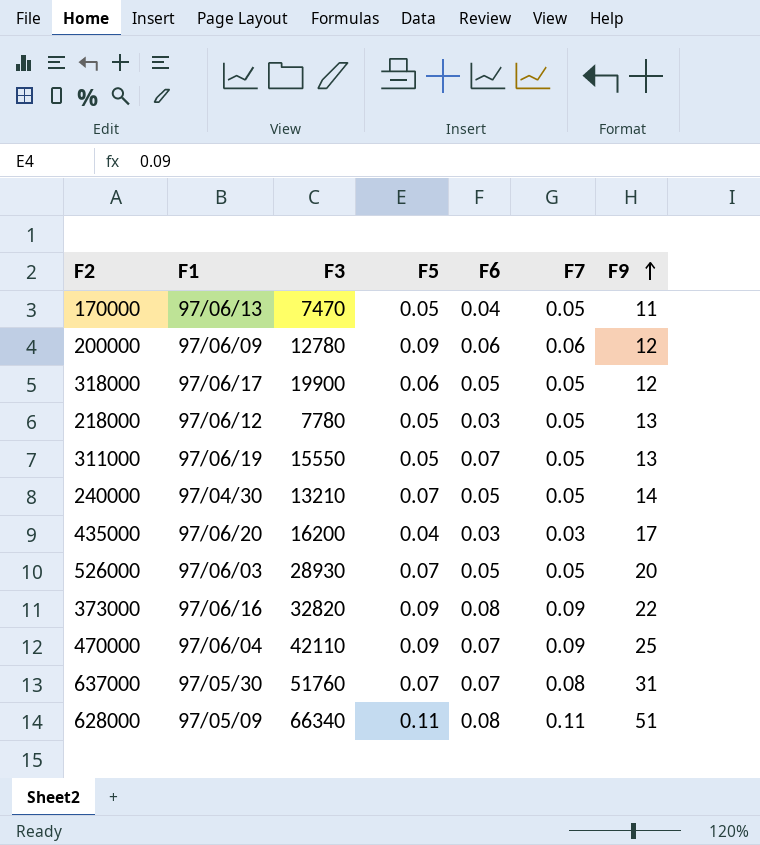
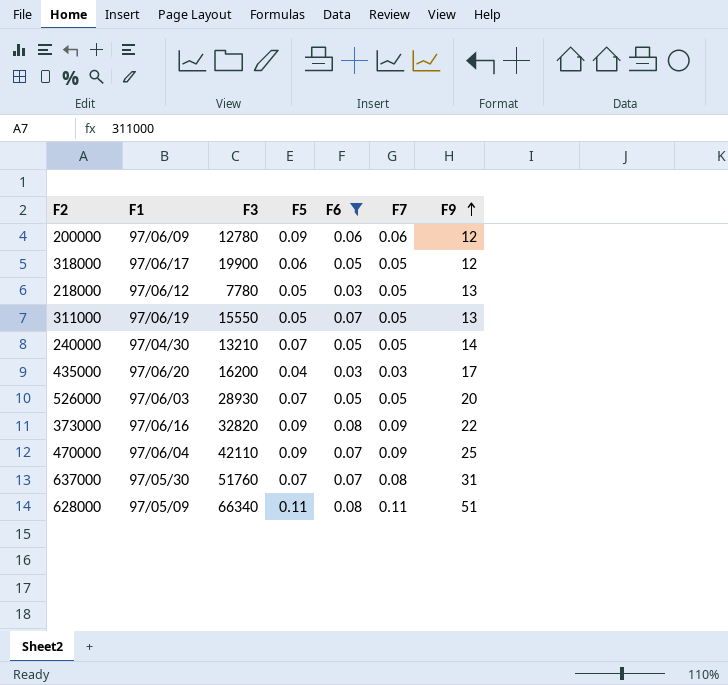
filter: none -> F6 != 0.04

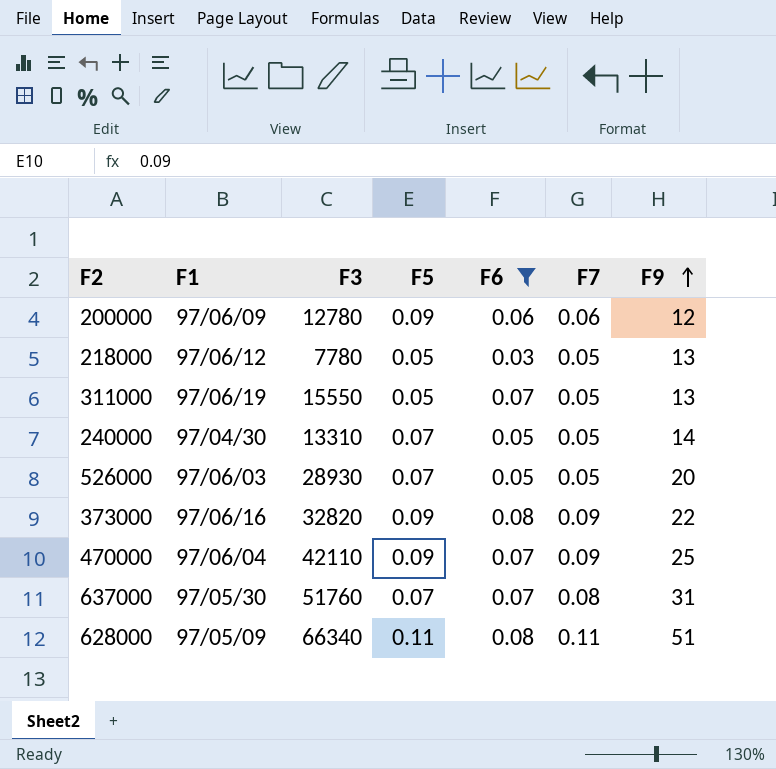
row 318000: 97/06/17 | 19900 | 0.06 | 0.05 | 0.05 | 12 -> none
row 435000: 97/06/20 | 16200 | 0.04 | 0.03 | 0.03 | 17 -> none
240000 | F3: 13210 -> 13310

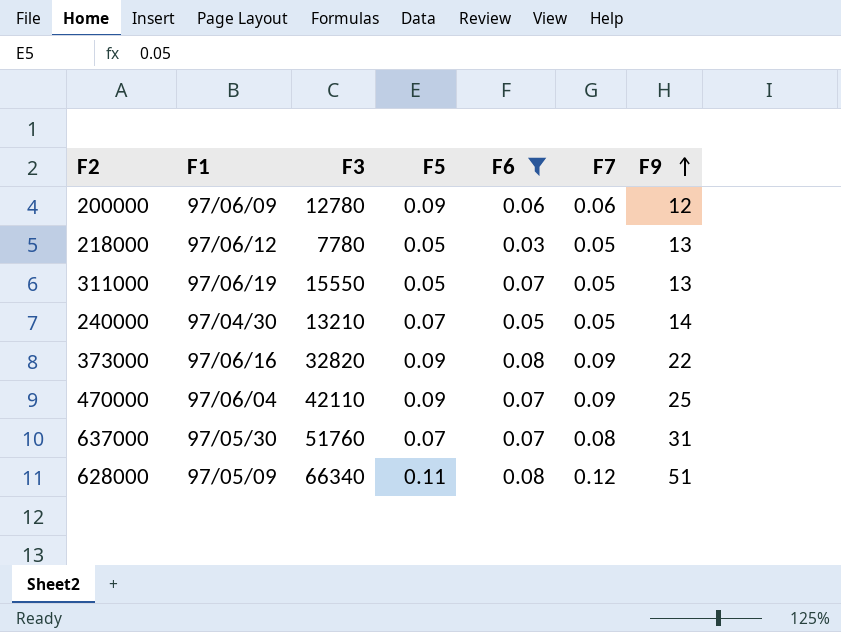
row 526000: 97/06/03 | 28930 | 0.07 | 0.05 | 0.05 | 20 -> none
240000 | F3: 13310 -> 13210
628000 | F7: 0.11 -> 0.12

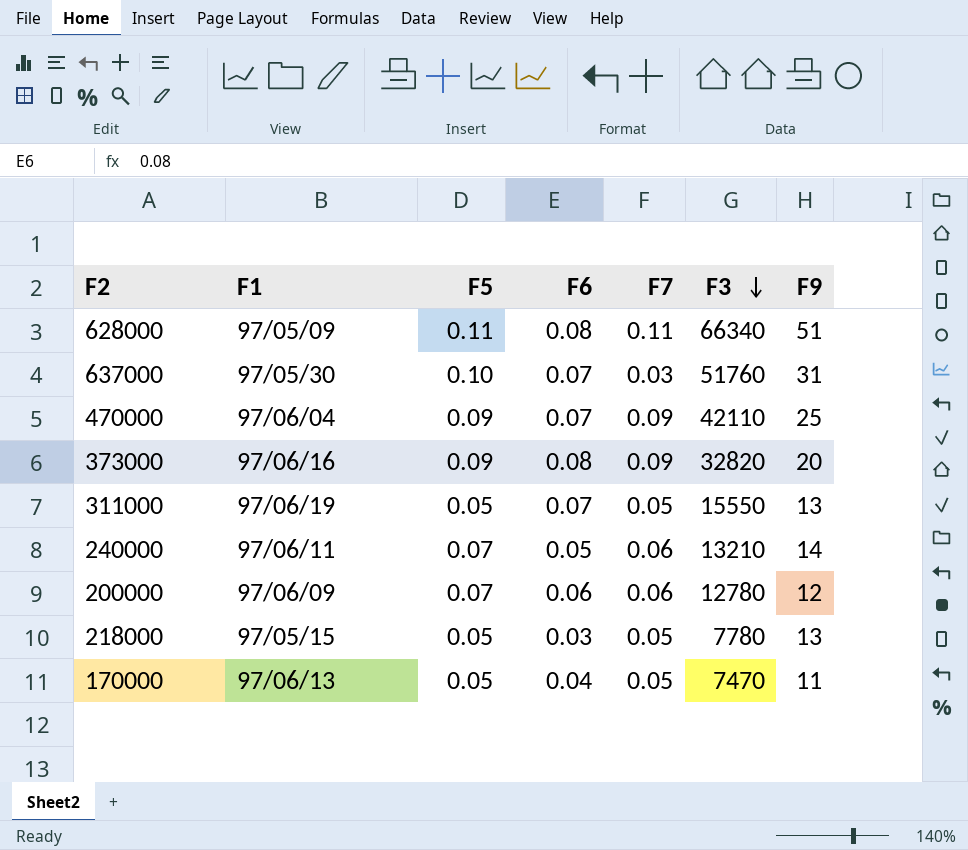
filter: F6 != 0.04 -> none
row order: F9 ascending -> F3 descending
column F3 | position: 3 -> 6
628000 | F7: 0.12 -> 0.11
637000 | F5: 0.07 -> 0.10
637000 | F7: 0.08 -> 0.03
373000 | F9: 22 -> 20
240000 | F1: 97/04/30 -> 97/06/11
240000 | F7: 0.05 -> 0.06
200000 | F5: 0.09 -> 0.07
218000 | F1: 97/06/12 -> 97/05/15

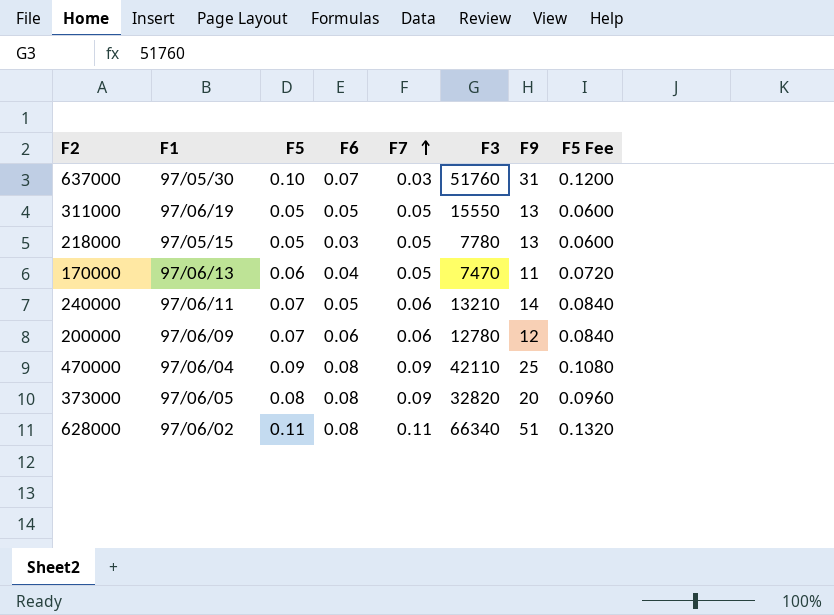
row order: F3 descending -> F7 ascending
column F5 Fee | formula: none -> [F5] * 1.2
311000 | F6: 0.07 -> 0.05
170000 | F5: 0.05 -> 0.06
470000 | F6: 0.07 -> 0.08
373000 | F1: 97/06/16 -> 97/06/05
373000 | F5: 0.09 -> 0.08
628000 | F1: 97/05/09 -> 97/06/02

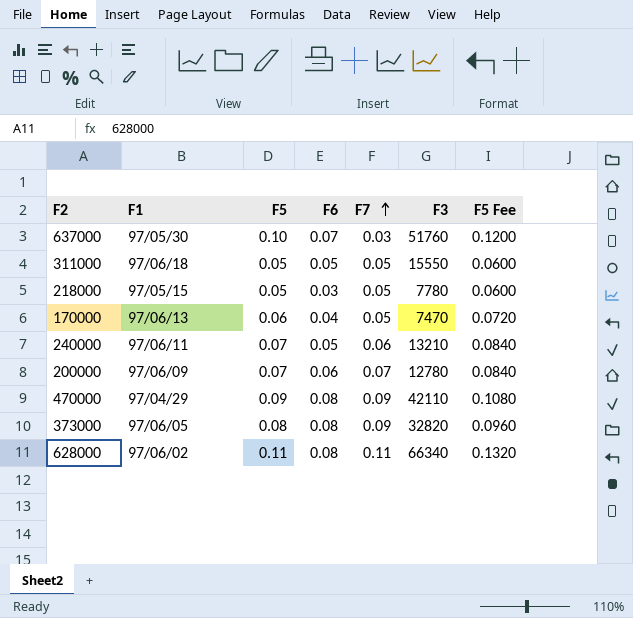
column F9 | position: 7 -> none
311000 | F1: 97/06/19 -> 97/06/18
200000 | F7: 0.06 -> 0.07
470000 | F1: 97/06/04 -> 97/04/29

